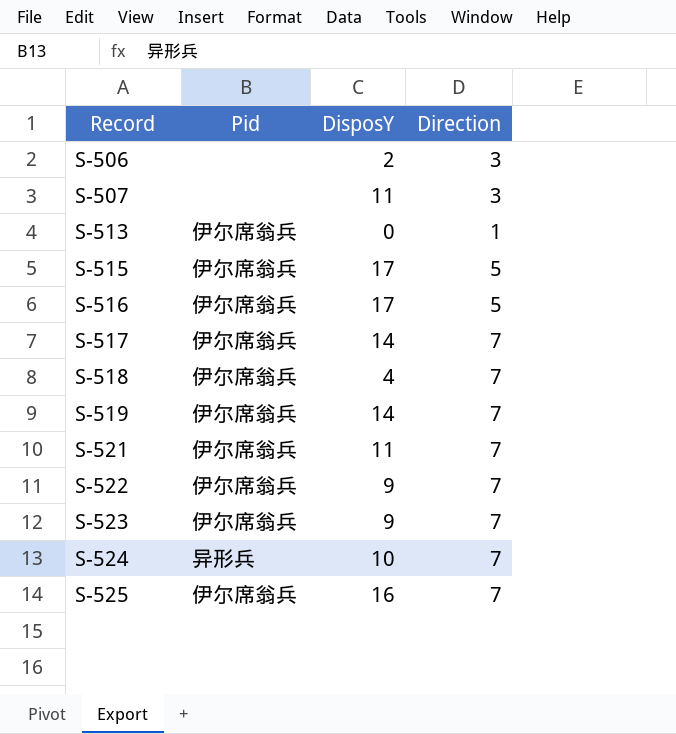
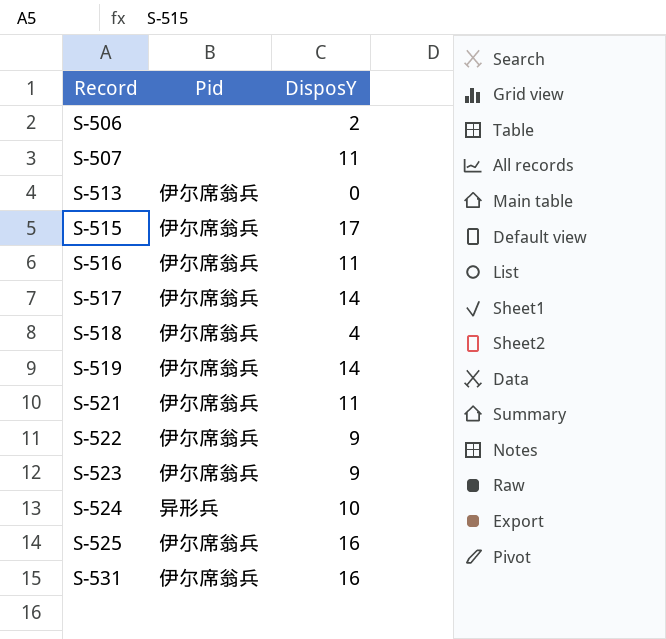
column Direction | position: 4 -> none
S-516 | DisposY: 17 -> 11
row S-531: none -> 伊尔席翁兵 | 16

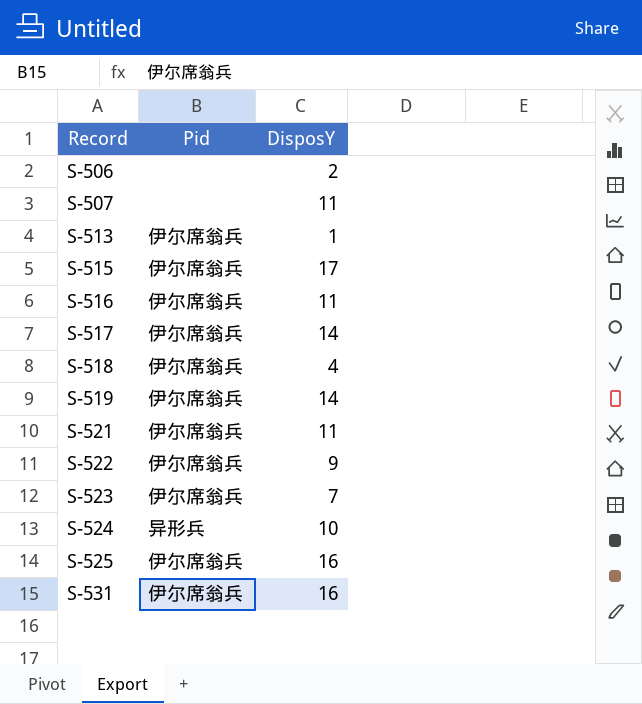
S-513 | DisposY: 0 -> 1
S-523 | DisposY: 9 -> 7

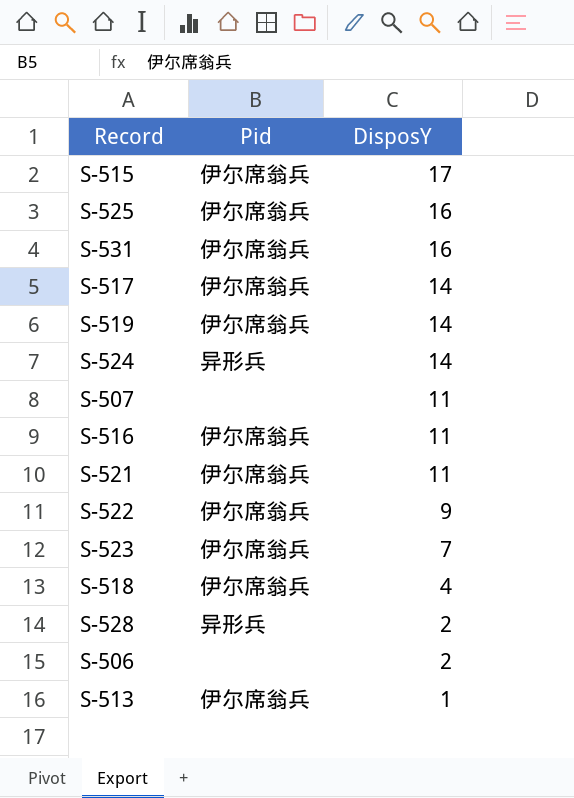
row order: Record ascending -> DisposY descending
S-524 | DisposY: 10 -> 14
row S-528: none -> 异形兵 | 2

